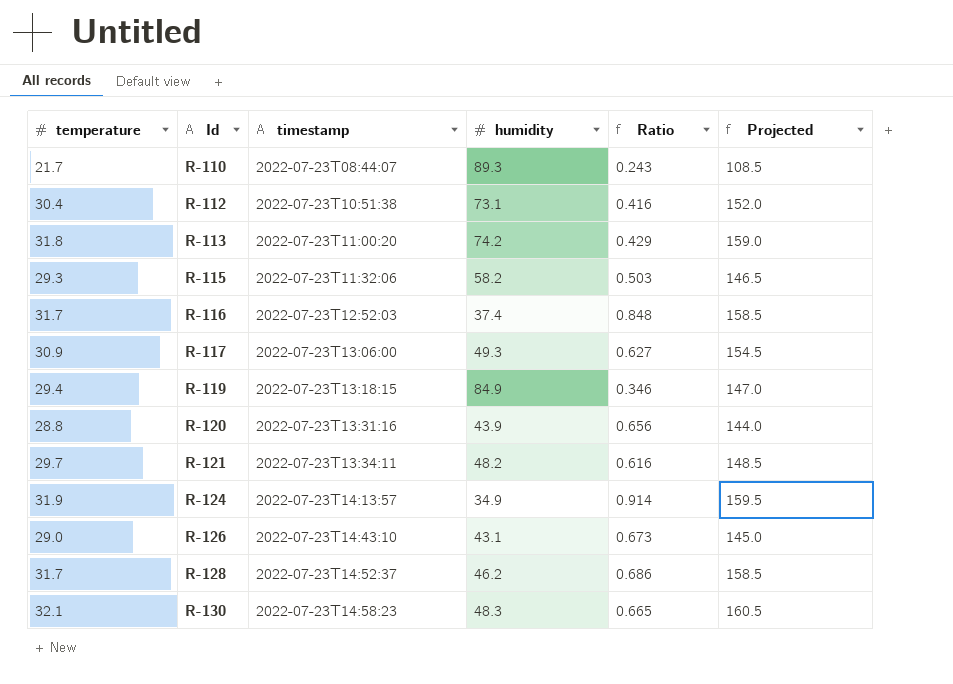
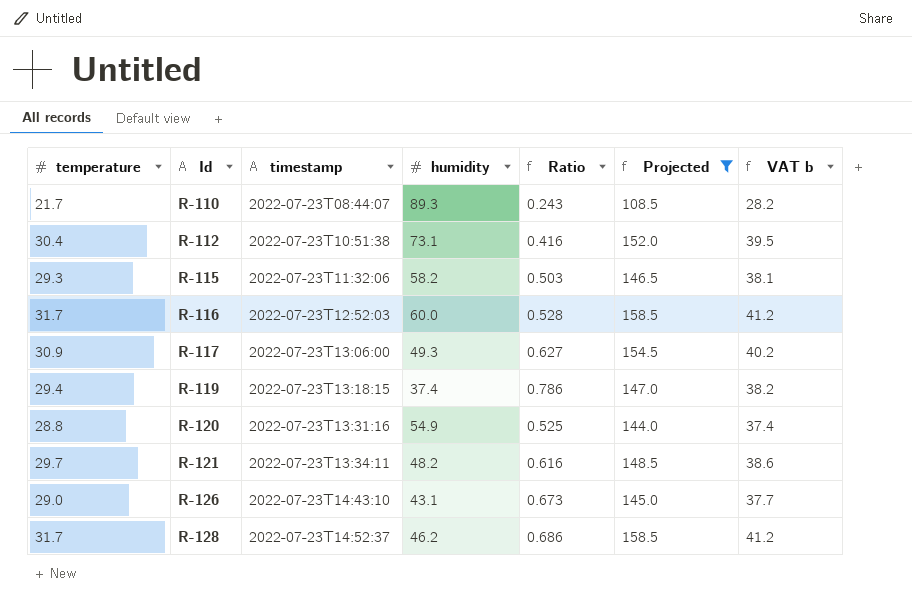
filter: none -> Projected <= 158.5
column VAT b | formula: none -> [temperature] * 1.3
R-116 | humidity: 37.4 -> 60.0
R-116 | Ratio: 0.848 -> 0.528
R-119 | humidity: 84.9 -> 37.4
R-119 | Ratio: 0.346 -> 0.786
R-120 | humidity: 43.9 -> 54.9
R-120 | Ratio: 0.656 -> 0.525

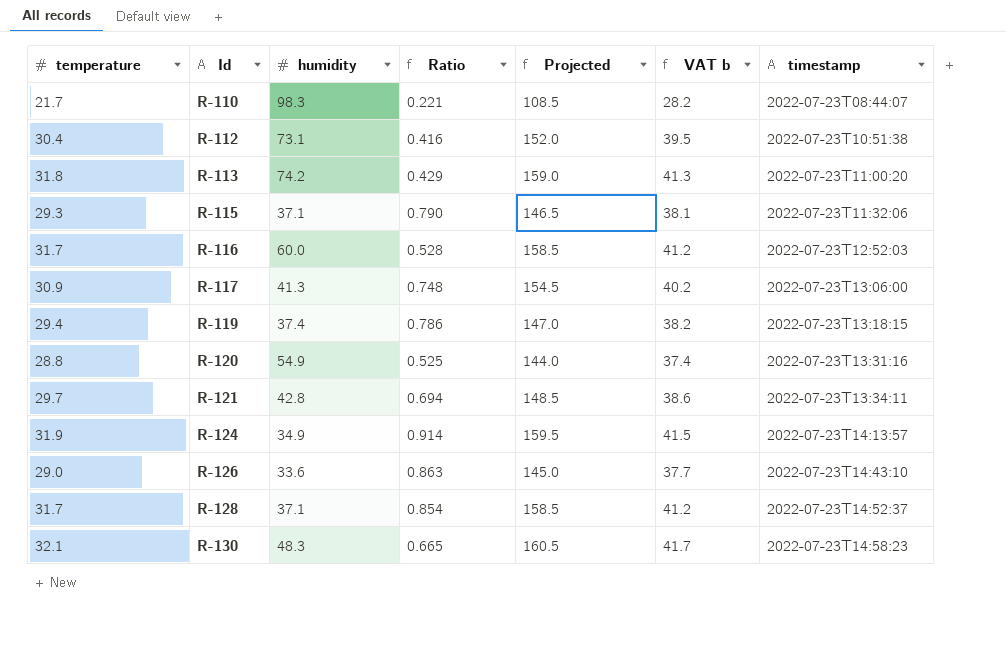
filter: Projected <= 158.5 -> none
column timestamp | position: 3 -> 7
R-110 | humidity: 89.3 -> 98.3
R-110 | Ratio: 0.243 -> 0.221
R-115 | humidity: 58.2 -> 37.1
R-115 | Ratio: 0.503 -> 0.790
R-117 | humidity: 49.3 -> 41.3
R-117 | Ratio: 0.627 -> 0.748
R-121 | humidity: 48.2 -> 42.8
R-121 | Ratio: 0.616 -> 0.694
R-126 | humidity: 43.1 -> 33.6
R-126 | Ratio: 0.673 -> 0.863
R-128 | humidity: 46.2 -> 37.1
R-128 | Ratio: 0.686 -> 0.854

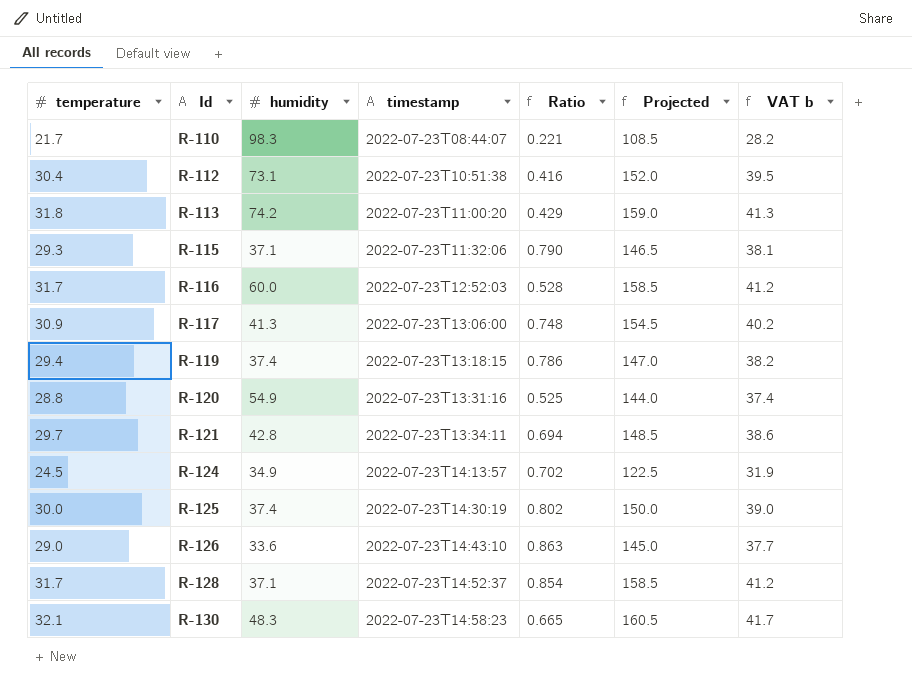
column timestamp | position: 7 -> 4
R-124 | temperature: 31.9 -> 24.5
R-124 | Ratio: 0.914 -> 0.702
R-124 | Projected: 159.5 -> 122.5
R-124 | VAT b: 41.5 -> 31.9
row R-125: none -> 30.0 | 37.4 | 2022-07-23T14:30:19 | 0.802 | 150.0 | 39.0

